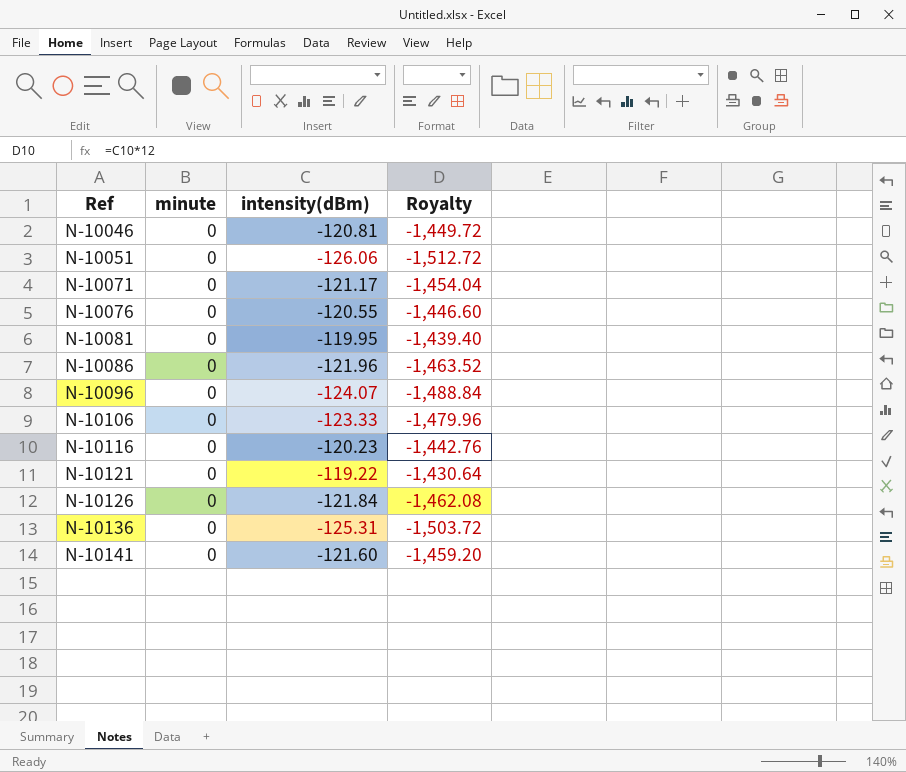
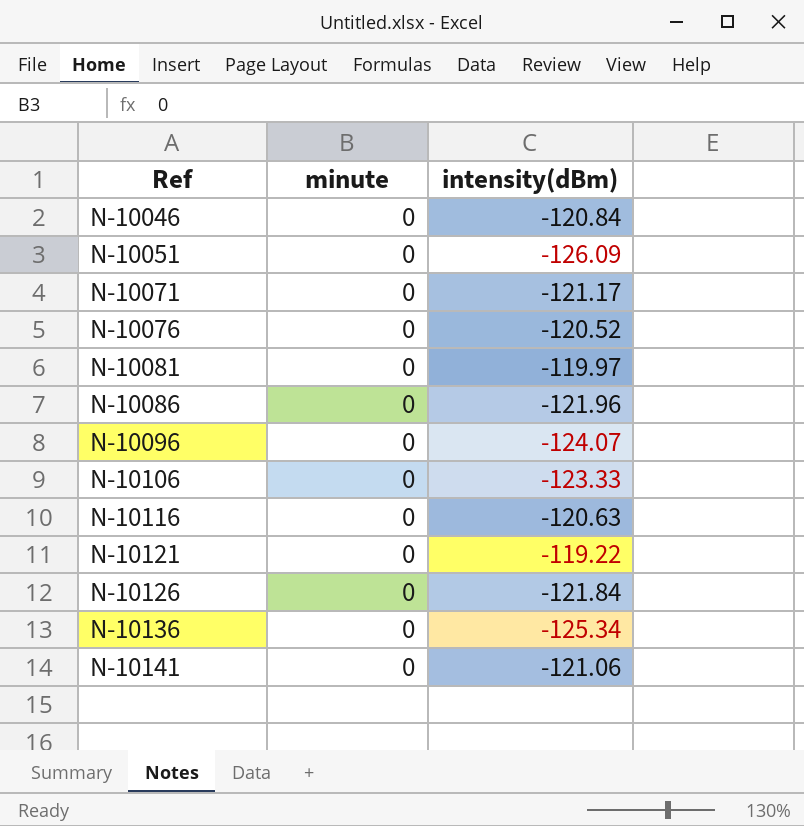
column Royalty | formula: [intensity(dBm)] * 12 -> none
N-10046 | intensity(dBm): -120.81 -> -120.84
N-10051 | intensity(dBm): -126.06 -> -126.09
N-10076 | intensity(dBm): -120.55 -> -120.52
N-10081 | intensity(dBm): -119.95 -> -119.97
N-10116 | intensity(dBm): -120.23 -> -120.63
N-10136 | intensity(dBm): -125.31 -> -125.34
N-10141 | intensity(dBm): -121.60 -> -121.06

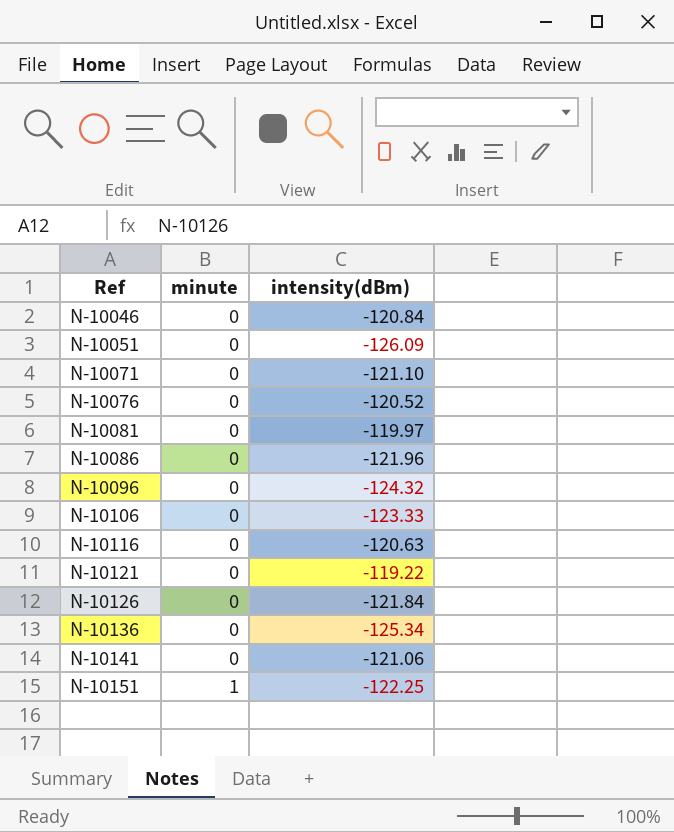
N-10071 | intensity(dBm): -121.17 -> -121.10
N-10096 | intensity(dBm): -124.07 -> -124.32
row N-10151: none -> 1 | -122.25

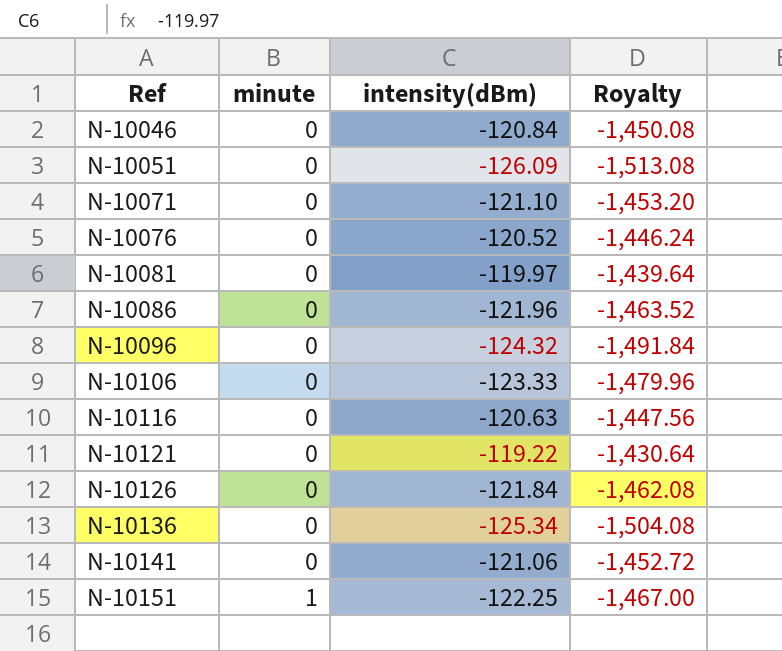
column Royalty | formula: none -> [intensity(dBm)] * 12

